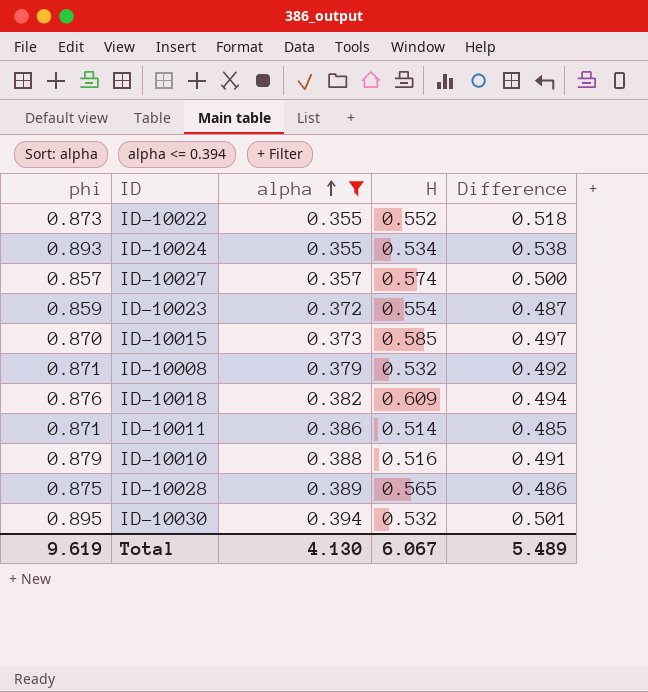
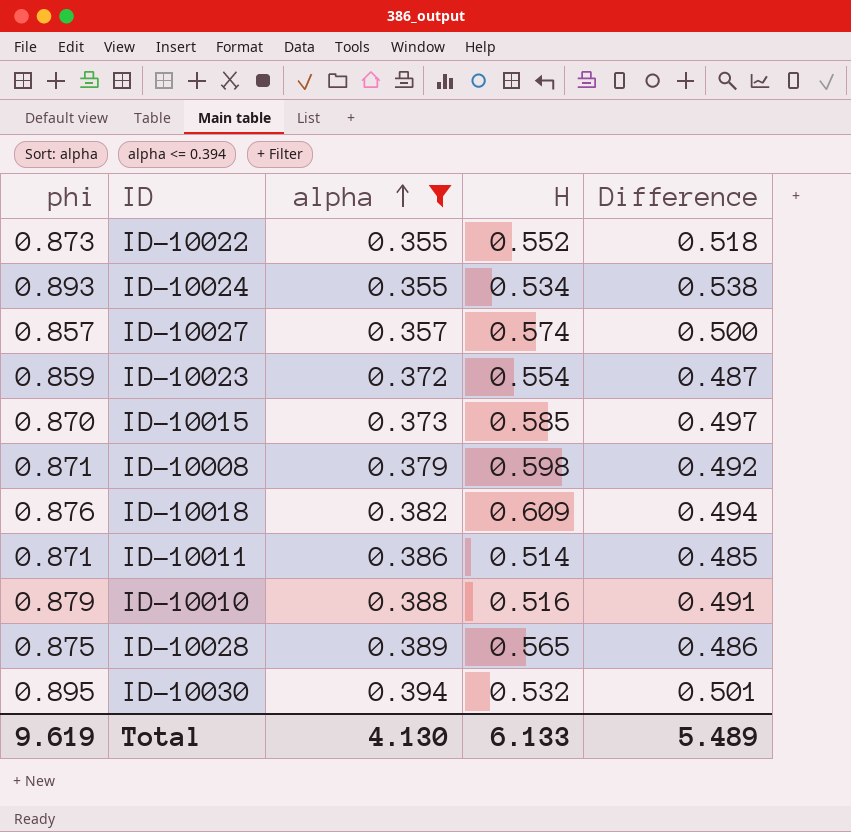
ID-10008 | H: 0.532 -> 0.598
Total | H: 6.067 -> 6.133

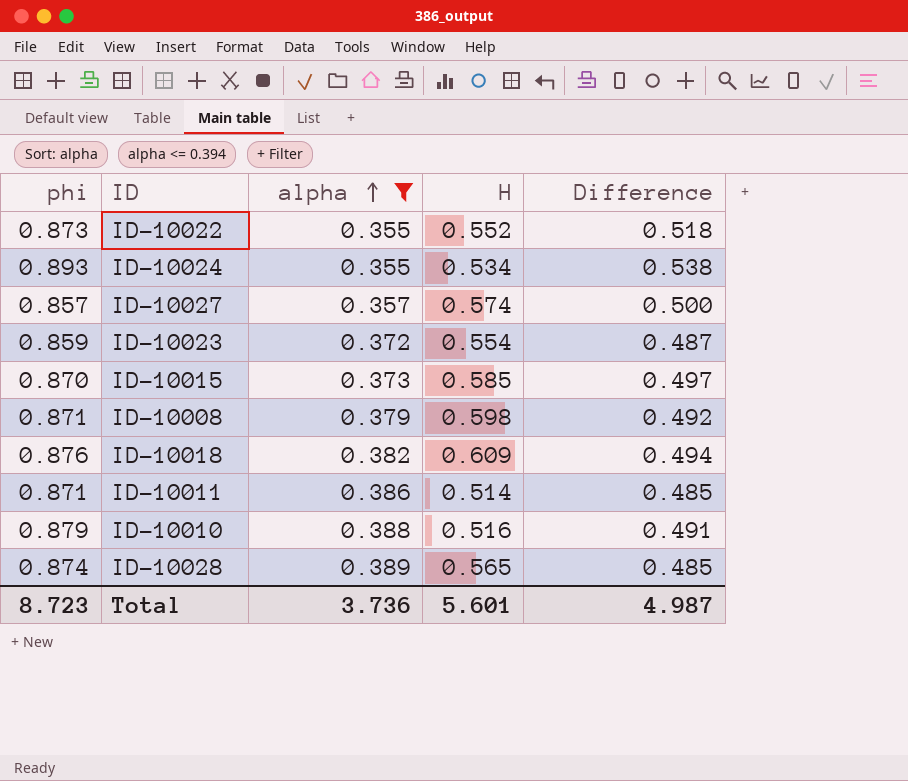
row ID-10030: 0.895 | 0.394 | 0.532 | 0.501 -> none
ID-10028 | phi: 0.875 -> 0.874
ID-10028 | Difference: 0.486 -> 0.485
Total | phi: 9.619 -> 8.723
Total | alpha: 4.130 -> 3.736
Total | H: 6.133 -> 5.601
Total | Difference: 5.489 -> 4.987

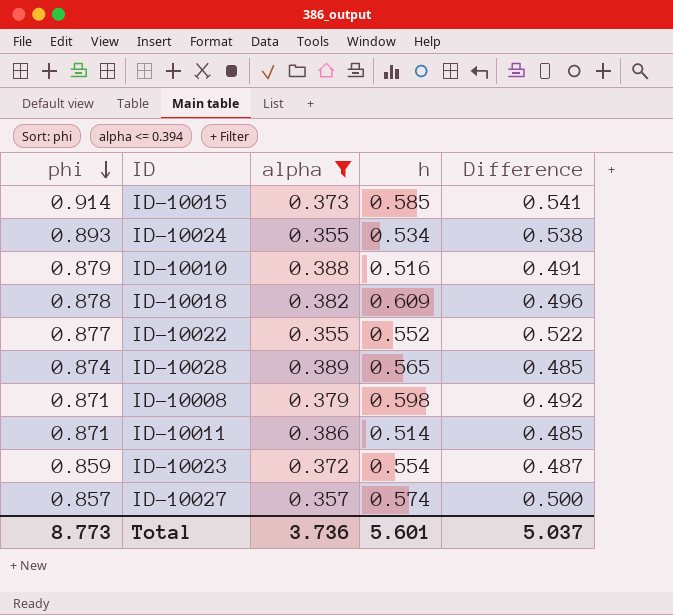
row order: alpha ascending -> phi descending
column name: H -> h
ID-10015 | phi: 0.870 -> 0.914
ID-10015 | Difference: 0.497 -> 0.541
ID-10018 | phi: 0.876 -> 0.878
ID-10018 | Difference: 0.494 -> 0.496
ID-10022 | phi: 0.873 -> 0.877
ID-10022 | Difference: 0.518 -> 0.522
Total | phi: 8.723 -> 8.773
Total | Difference: 4.987 -> 5.037

